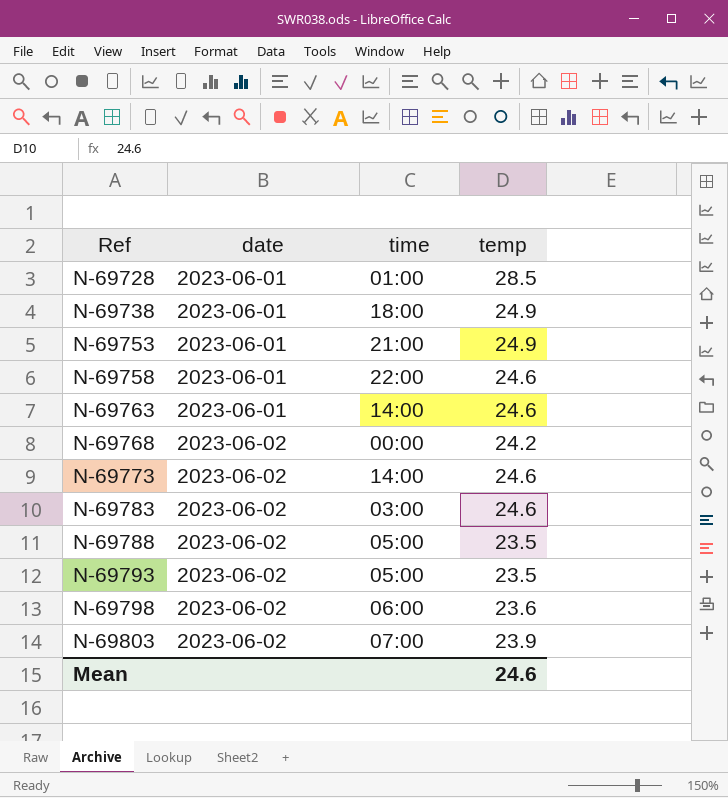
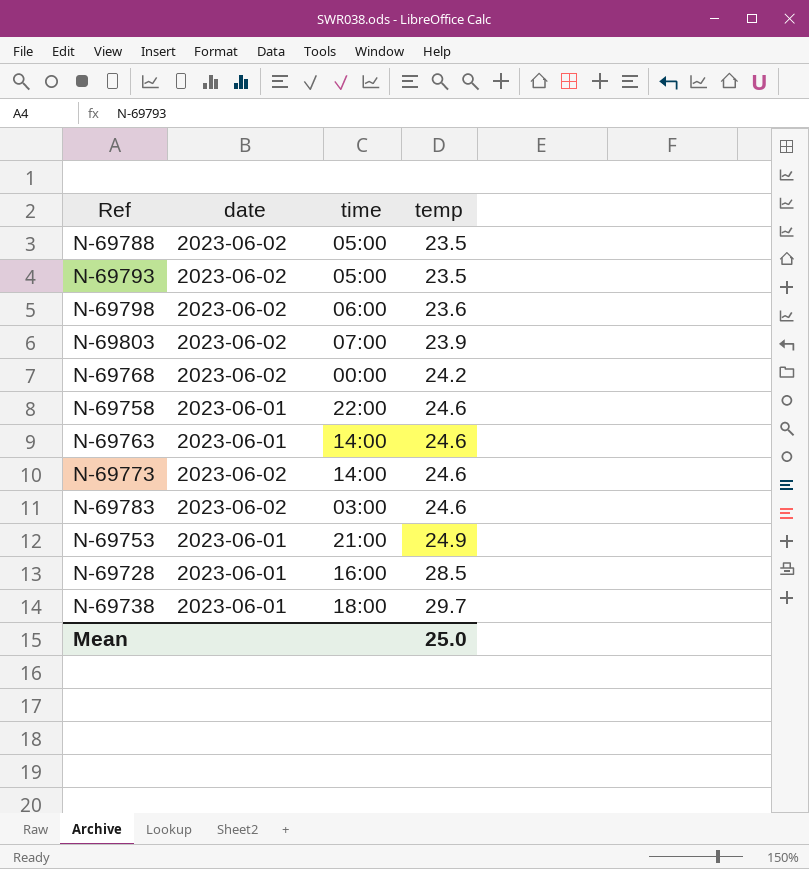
row order: Ref ascending -> temp ascending
N-69728 | time: 01:00 -> 16:00
N-69738 | temp: 24.9 -> 29.7
Mean | temp: 24.6 -> 25.0

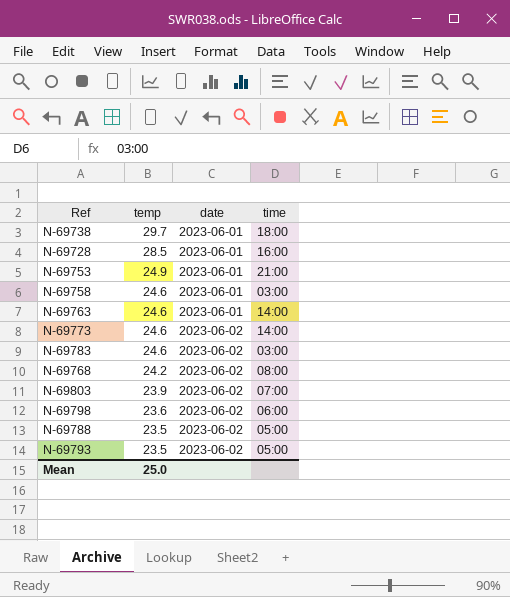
row order: temp ascending -> temp descending
column temp | position: 4 -> 2
N-69758 | time: 22:00 -> 03:00
N-69768 | time: 00:00 -> 08:00

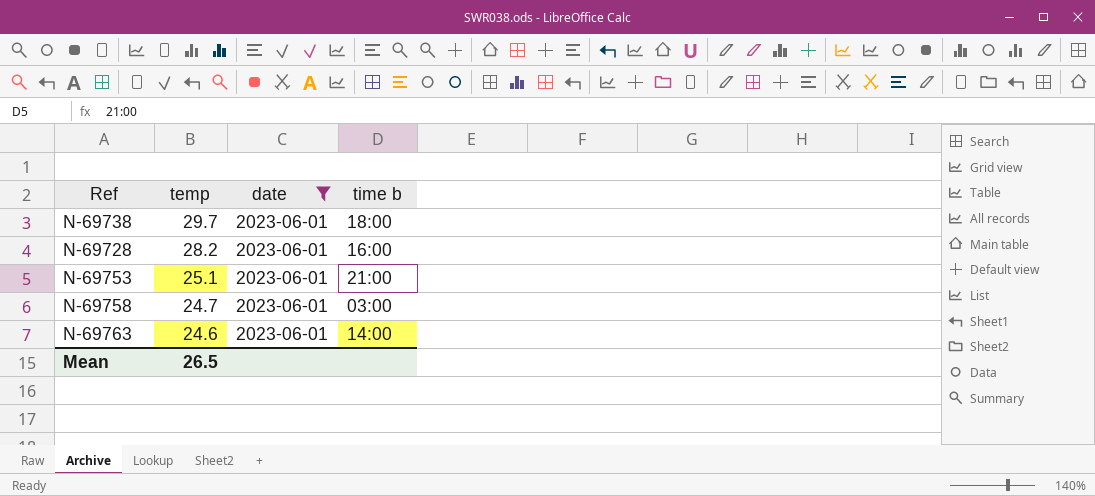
filter: none -> date = 2023-06-01
column name: time -> time b
N-69728 | temp: 28.5 -> 28.2
N-69753 | temp: 24.9 -> 25.1
N-69758 | temp: 24.6 -> 24.7
Mean | temp: 25.0 -> 26.5

